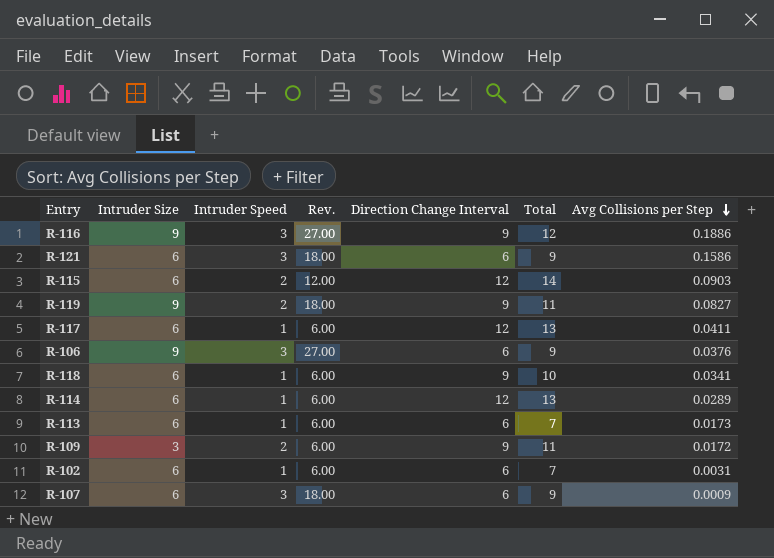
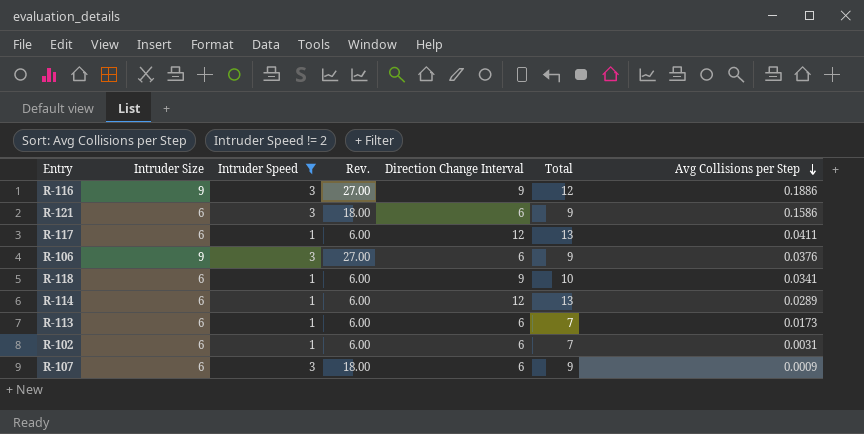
filter: none -> Intruder Speed != 2

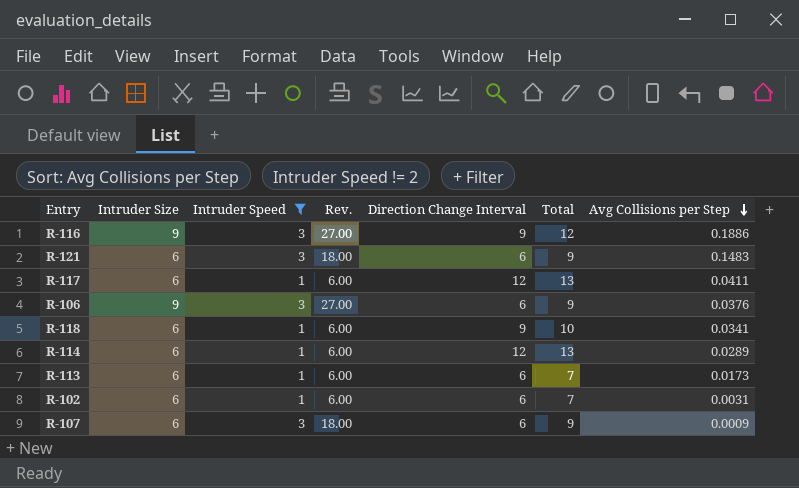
R-121 | Avg Collisions per Step: 0.1586 -> 0.1483

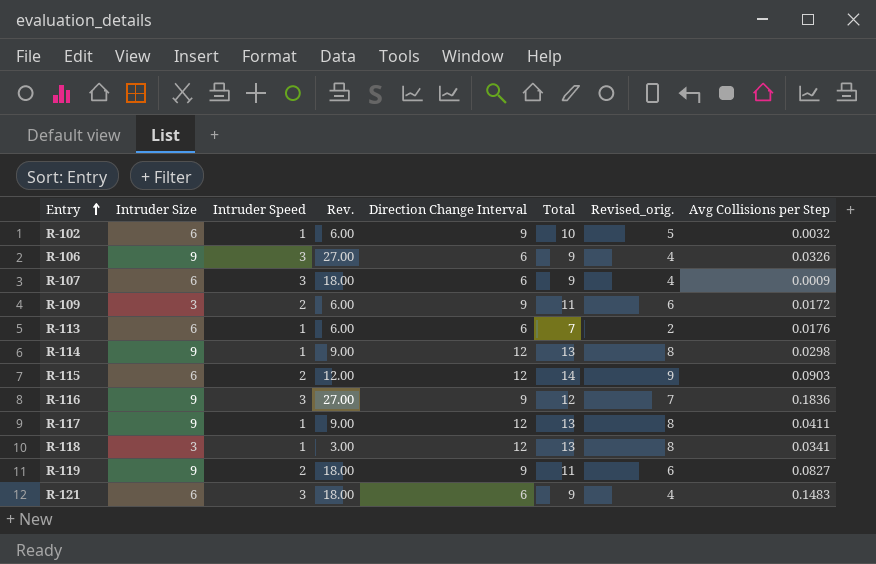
filter: Intruder Speed != 2 -> none
row order: Avg Collisions per Step descending -> Entry ascending
column Revised_orig. | formula: none -> [Total] - 5
R-102 | Direction Change Interval: 6 -> 9
R-102 | Total: 7 -> 10
R-102 | Avg Collisions per Step: 0.0031 -> 0.0032
R-106 | Avg Collisions per Step: 0.0376 -> 0.0326
R-113 | Avg Collisions per Step: 0.0173 -> 0.0176
R-114 | Intruder Size: 6 -> 9
R-114 | Rev.: 6.00 -> 9.00
R-114 | Avg Collisions per Step: 0.0289 -> 0.0298
R-116 | Avg Collisions per Step: 0.1886 -> 0.1836
R-117 | Intruder Size: 6 -> 9
R-117 | Rev.: 6.00 -> 9.00
R-118 | Intruder Size: 6 -> 3
R-118 | Rev.: 6.00 -> 3.00
R-118 | Direction Change Interval: 9 -> 12
R-118 | Total: 10 -> 13

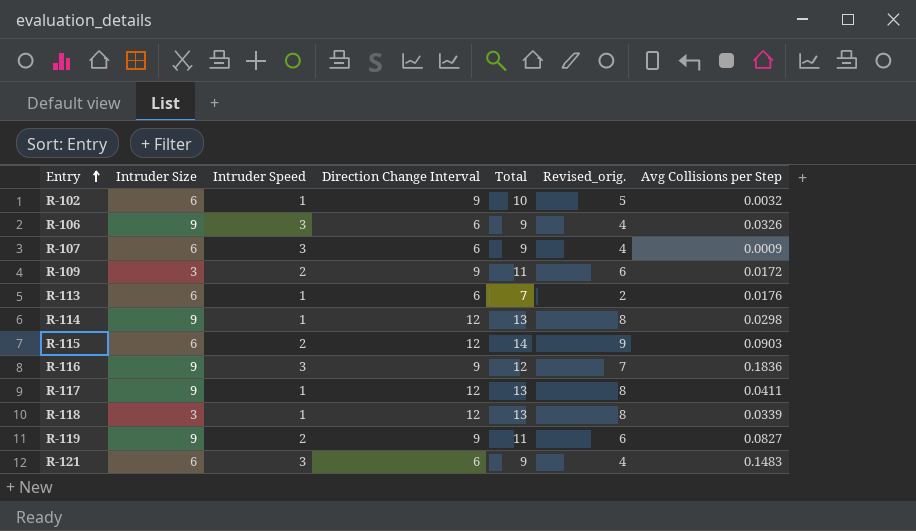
column Rev. | formula: [Intruder Size] * [Intruder Speed] -> none
R-118 | Avg Collisions per Step: 0.0341 -> 0.0339

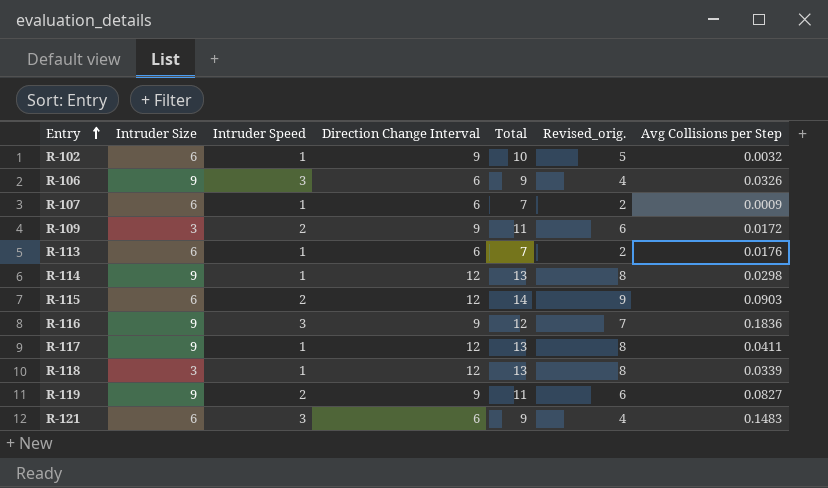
R-107 | Intruder Speed: 3 -> 1
R-107 | Total: 9 -> 7
R-107 | Revised_orig.: 4 -> 2

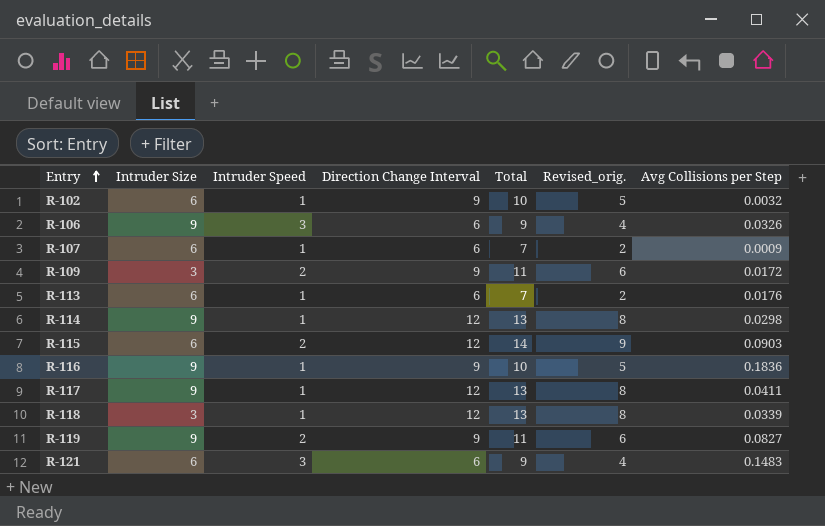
R-116 | Intruder Speed: 3 -> 1
R-116 | Total: 12 -> 10
R-116 | Revised_orig.: 7 -> 5

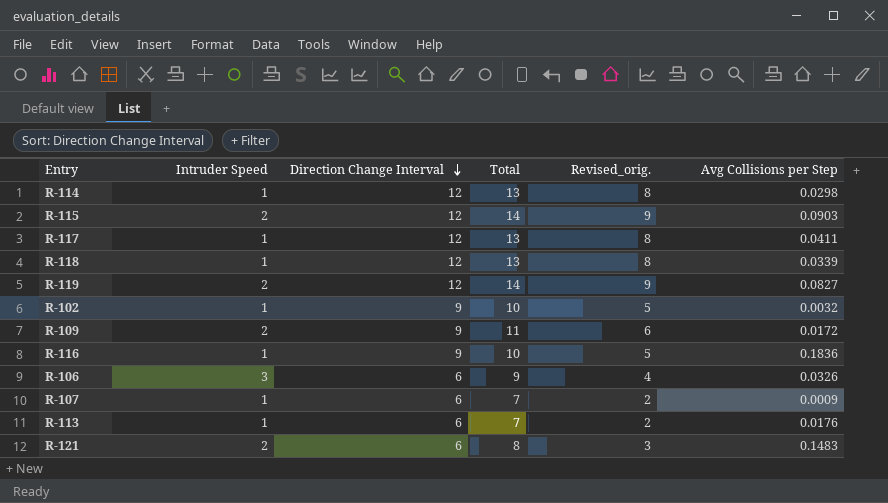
row order: Entry ascending -> Direction Change Interval descending
column Intruder Size | position: 2 -> none
R-119 | Direction Change Interval: 9 -> 12
R-119 | Total: 11 -> 14
R-119 | Revised_orig.: 6 -> 9
R-121 | Intruder Speed: 3 -> 2
R-121 | Total: 9 -> 8
R-121 | Revised_orig.: 4 -> 3

